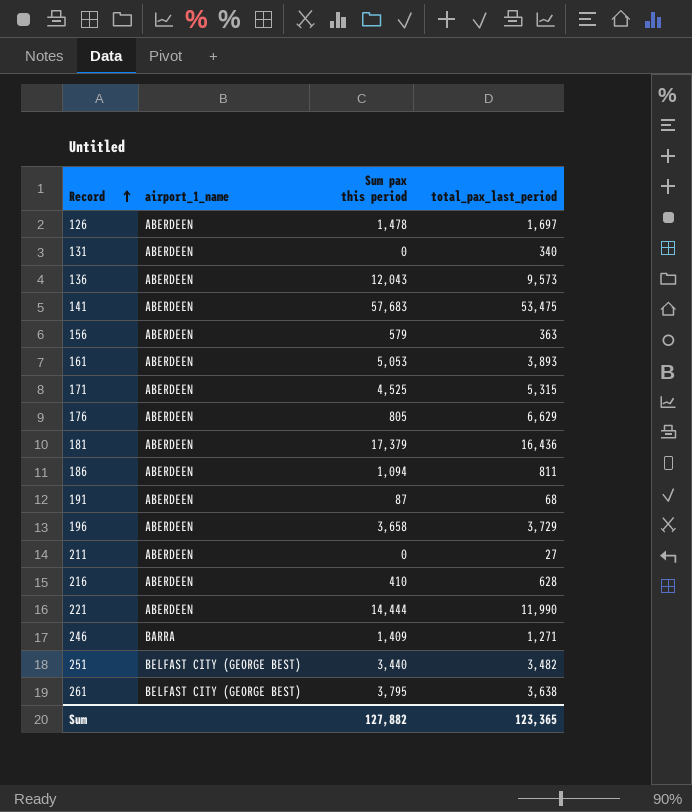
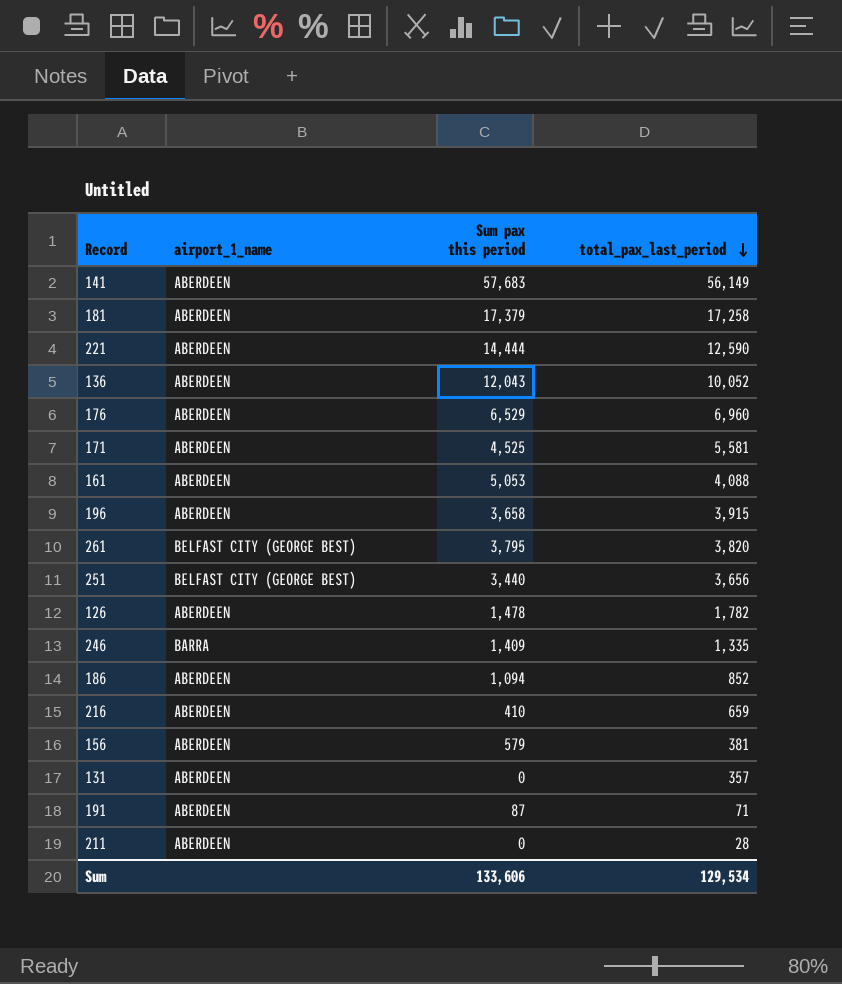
row order: Record ascending -> total_pax_last_period descending
141 | total_pax_last_period: 53,475 -> 56,149
181 | total_pax_last_period: 16,436 -> 17,258
221 | total_pax_last_period: 11,990 -> 12,590
136 | total_pax_last_period: 9,573 -> 10,052
176 | Sum pax this period: 805 -> 6,529
176 | total_pax_last_period: 6,629 -> 6,960
171 | total_pax_last_period: 5,315 -> 5,581
161 | total_pax_last_period: 3,893 -> 4,088
196 | total_pax_last_period: 3,729 -> 3,915
261 | total_pax_last_period: 3,638 -> 3,820
251 | total_pax_last_period: 3,482 -> 3,656
126 | total_pax_last_period: 1,697 -> 1,782
246 | total_pax_last_period: 1,271 -> 1,335
186 | total_pax_last_period: 811 -> 852
216 | total_pax_last_period: 628 -> 659
156 | total_pax_last_period: 363 -> 381
131 | total_pax_last_period: 340 -> 357
191 | total_pax_last_period: 68 -> 71
211 | total_pax_last_period: 27 -> 28
Sum | Sum pax this period: 127,882 -> 133,606
Sum | total_pax_last_period: 123,365 -> 129,534

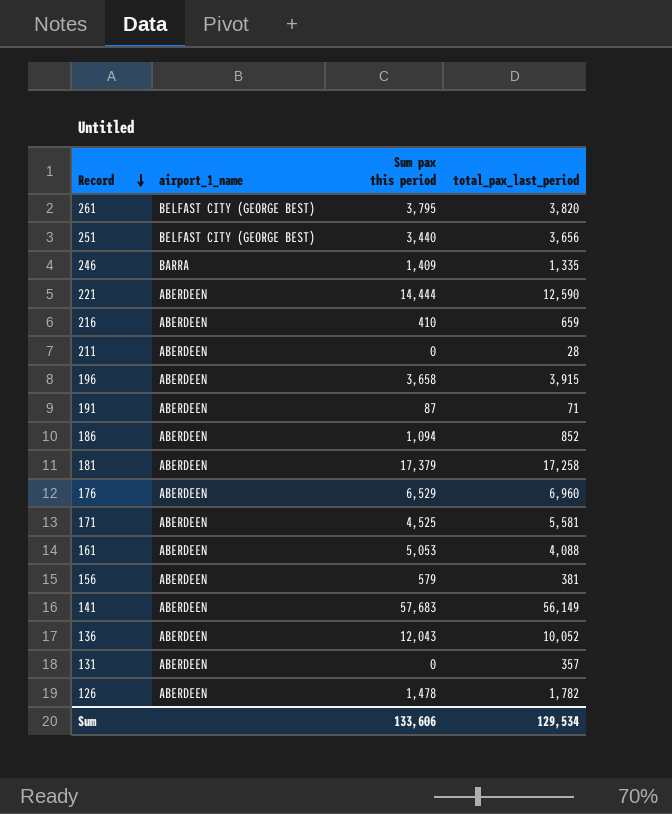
row order: total_pax_last_period descending -> Record descending

